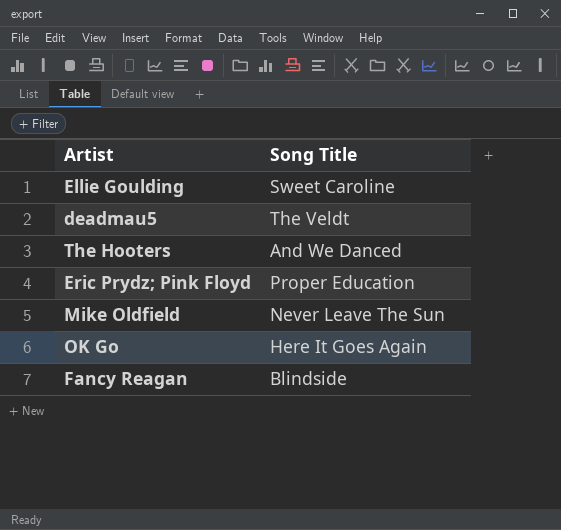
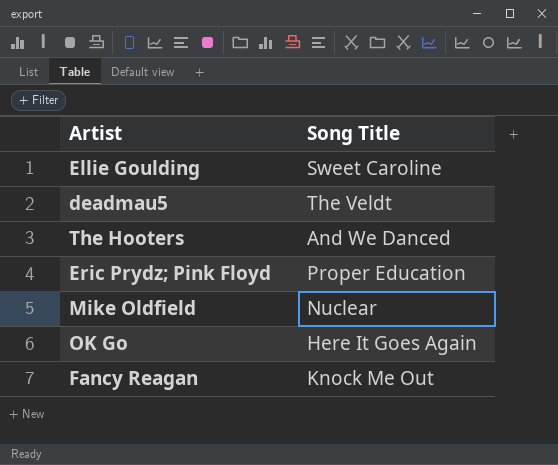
Mike Oldfield | Song Title: Never Leave The Sun -> Nuclear
Fancy Reagan | Song Title: Blindside -> Knock Me Out

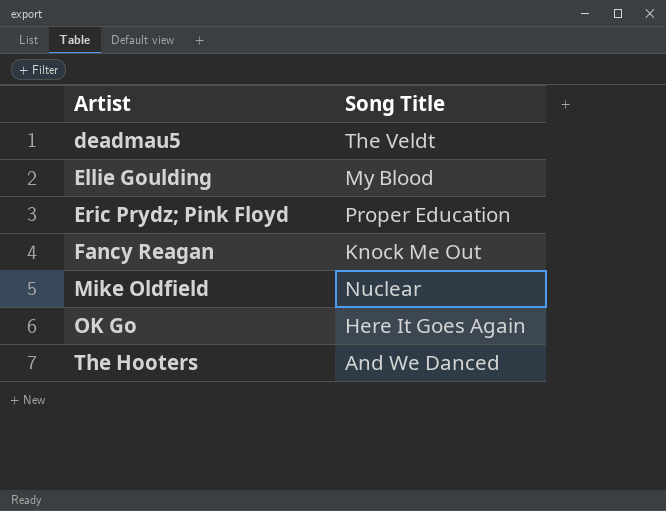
row order: none -> Artist ascending
Ellie Goulding | Song Title: Sweet Caroline -> My Blood

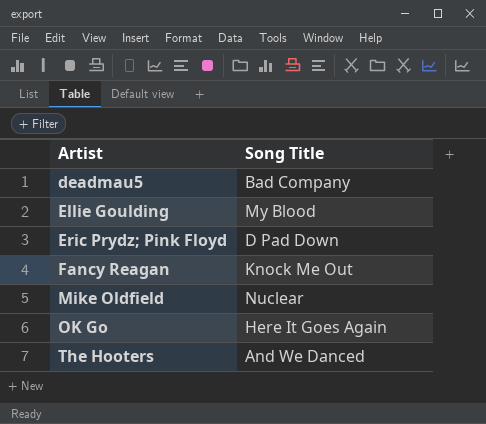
deadmau5 | Song Title: The Veldt -> Bad Company
Eric Prydz; Pink Floyd | Song Title: Proper Education -> D Pad Down

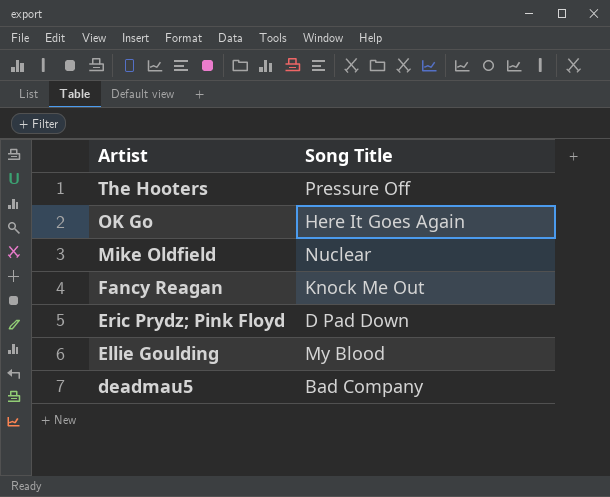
row order: Artist ascending -> Artist descending
The Hooters | Song Title: And We Danced -> Pressure Off

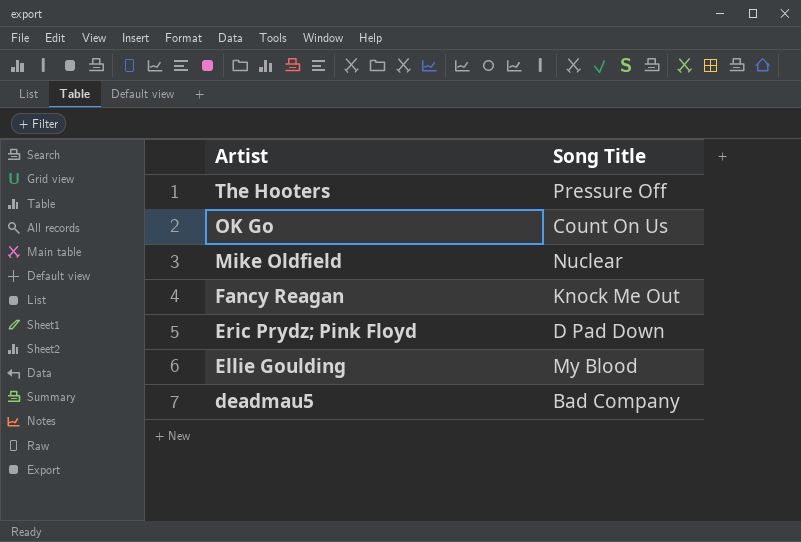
OK Go | Song Title: Here It Goes Again -> Count On Us

